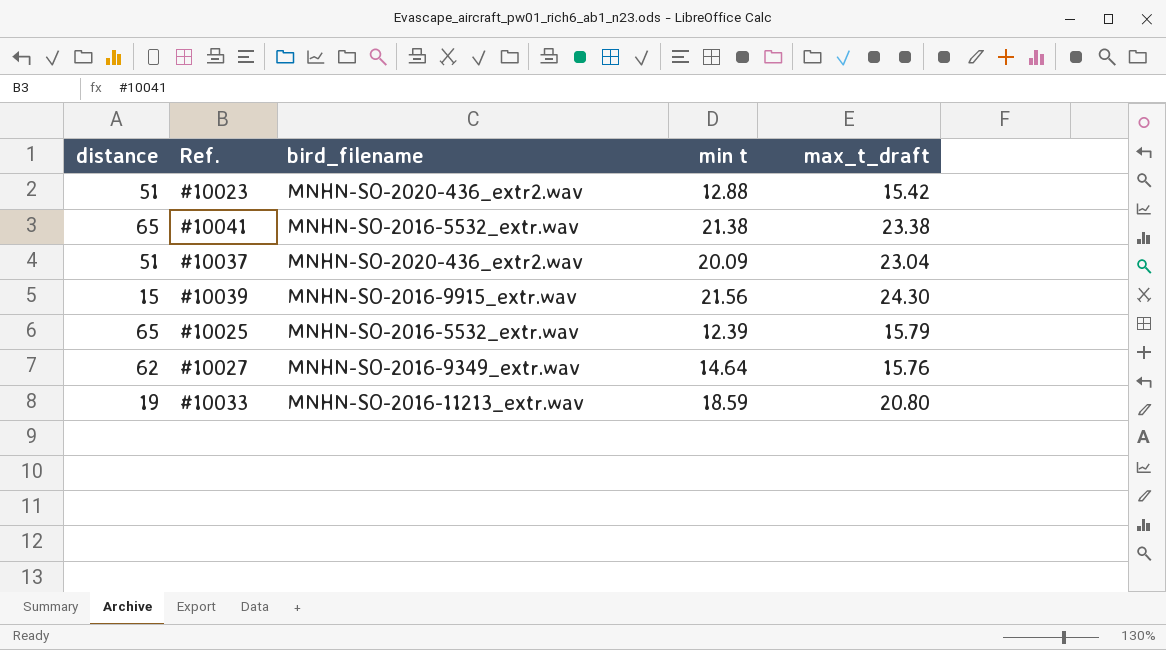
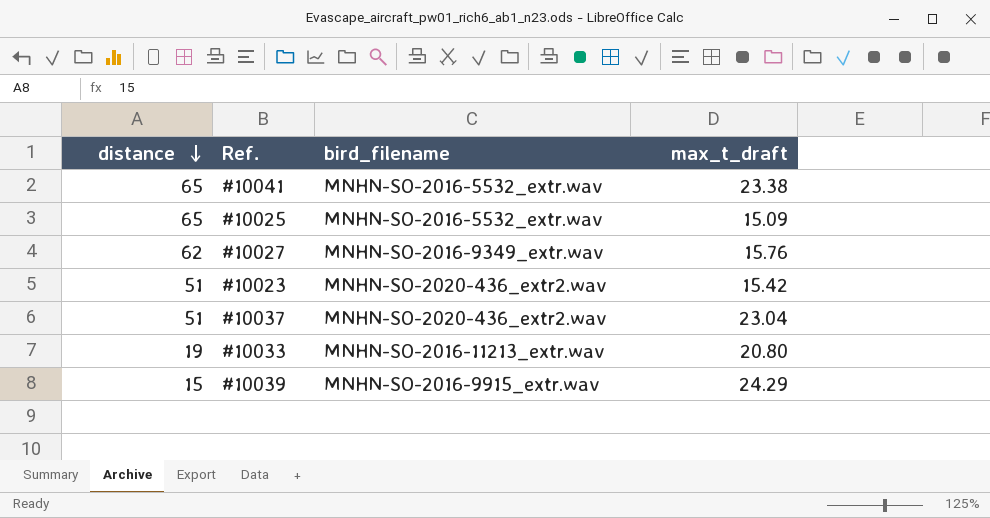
row order: none -> distance descending
column min t | position: 4 -> none
#10025 | max_t_draft: 15.79 -> 15.09
#10039 | max_t_draft: 24.30 -> 24.29

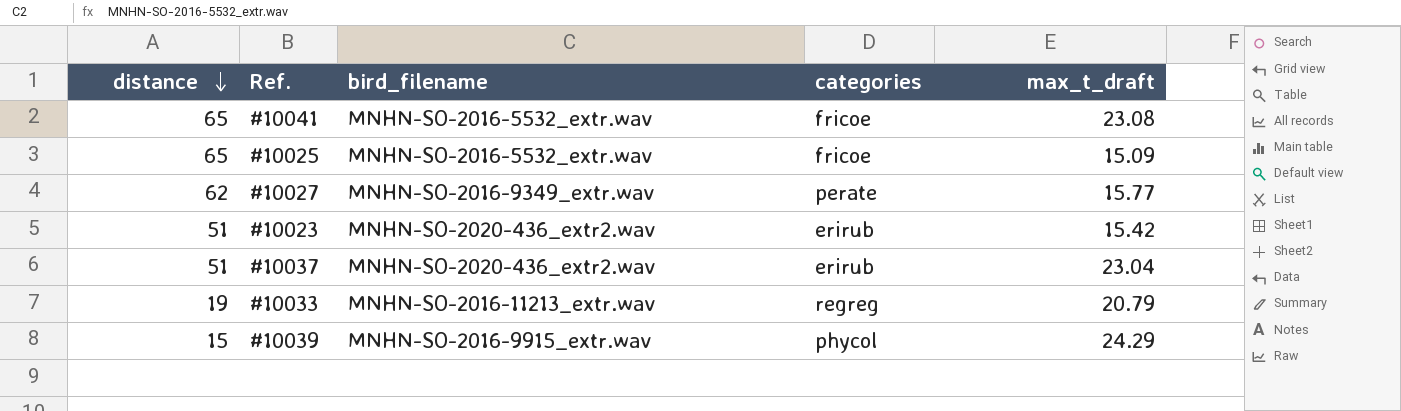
column categories | position: none -> 4
#10041 | max_t_draft: 23.38 -> 23.08
#10027 | max_t_draft: 15.76 -> 15.77
#10033 | max_t_draft: 20.80 -> 20.79

